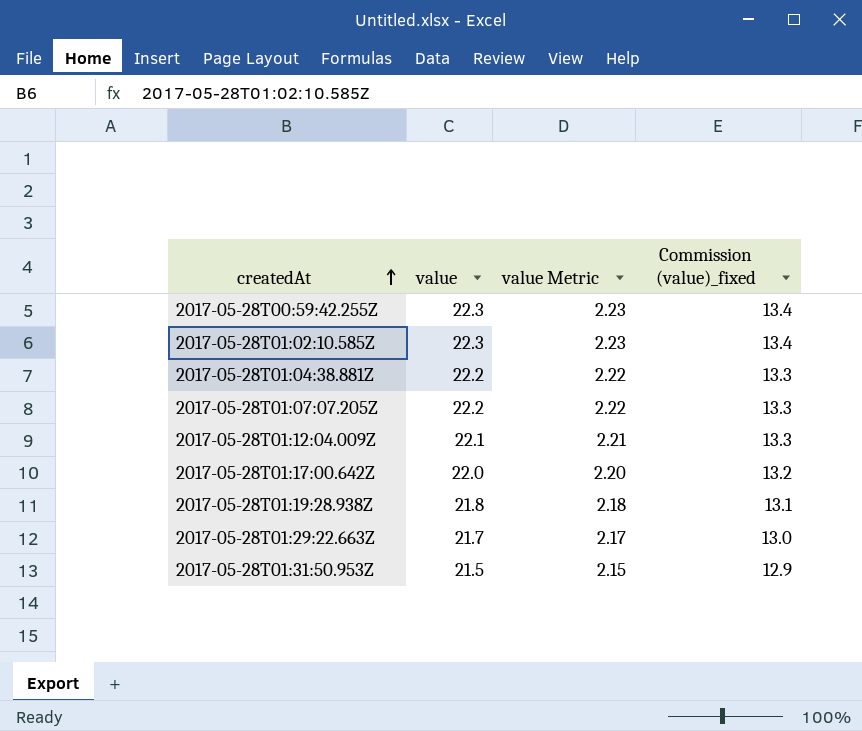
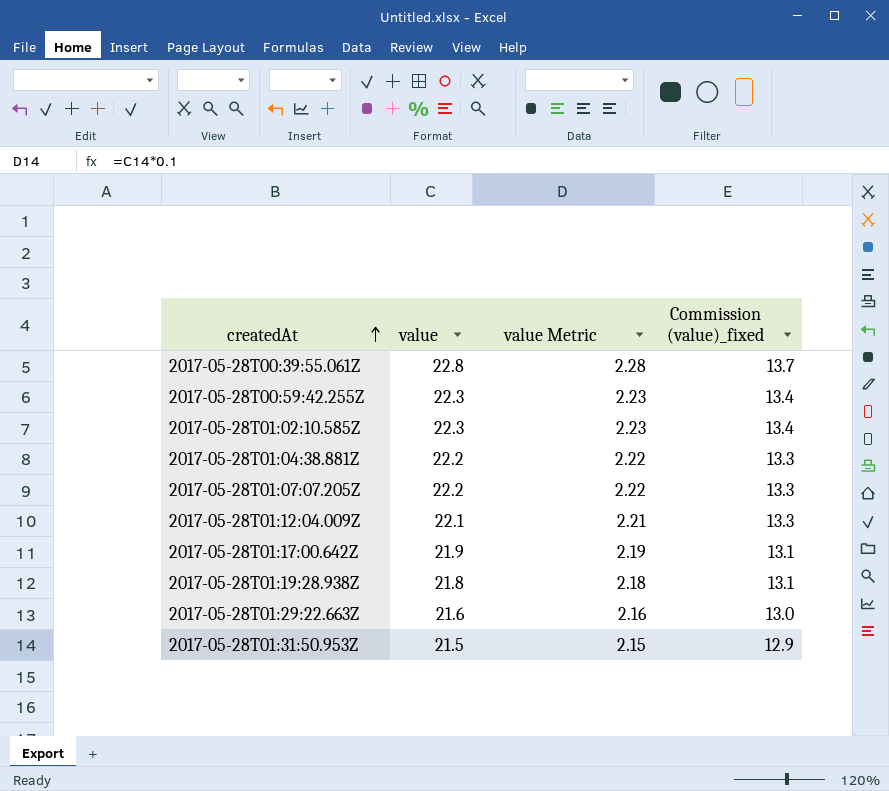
row 2017-05-28T00:39:55.061Z: none -> 22.8 | 2.28 | 13.7
2017-05-28T01:17:00.642Z | value: 22.0 -> 21.9
2017-05-28T01:17:00.642Z | value Metric: 2.20 -> 2.19
2017-05-28T01:17:00.642Z | Commission (value)_fixed: 13.2 -> 13.1
2017-05-28T01:29:22.663Z | value: 21.7 -> 21.6
2017-05-28T01:29:22.663Z | value Metric: 2.17 -> 2.16

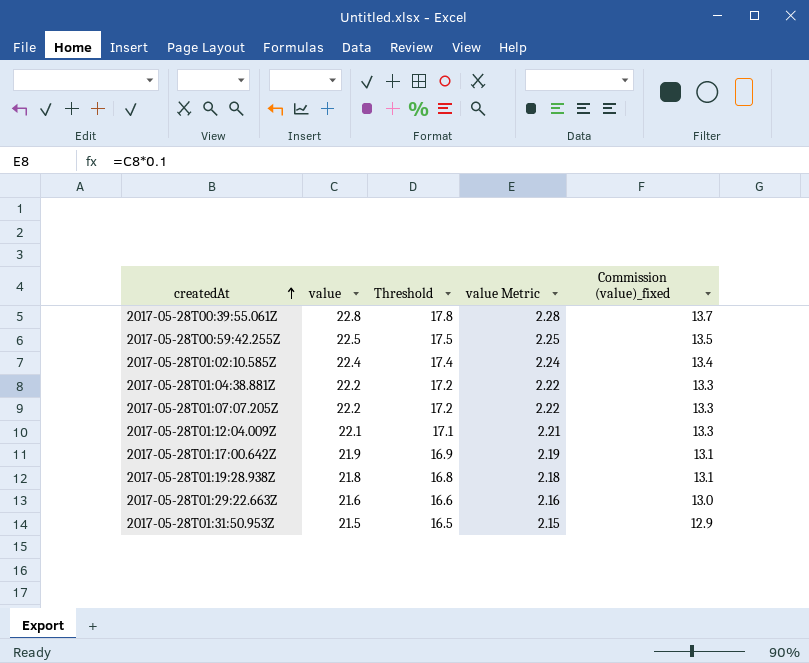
column Threshold | formula: none -> [value] - 5
2017-05-28T00:59:42.255Z | value: 22.3 -> 22.5
2017-05-28T00:59:42.255Z | value Metric: 2.23 -> 2.25
2017-05-28T00:59:42.255Z | Commission (value)_fixed: 13.4 -> 13.5
2017-05-28T01:02:10.585Z | value: 22.3 -> 22.4
2017-05-28T01:02:10.585Z | value Metric: 2.23 -> 2.24

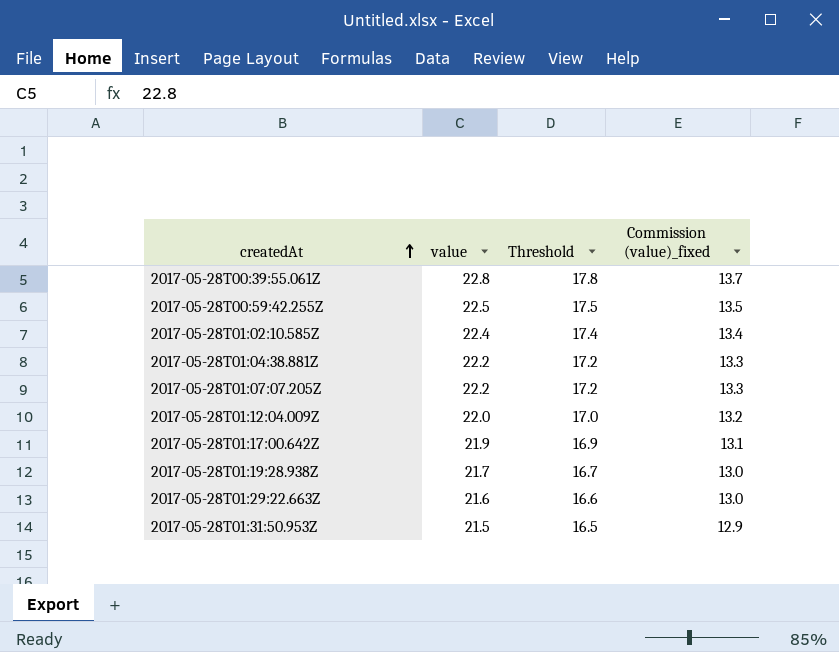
column value Metric | formula: [value] * 0.1 -> none
2017-05-28T01:12:04.009Z | value: 22.1 -> 22.0
2017-05-28T01:12:04.009Z | Threshold: 17.1 -> 17.0
2017-05-28T01:12:04.009Z | Commission (value)_fixed: 13.3 -> 13.2
2017-05-28T01:19:28.938Z | value: 21.8 -> 21.7
2017-05-28T01:19:28.938Z | Threshold: 16.8 -> 16.7
2017-05-28T01:19:28.938Z | Commission (value)_fixed: 13.1 -> 13.0

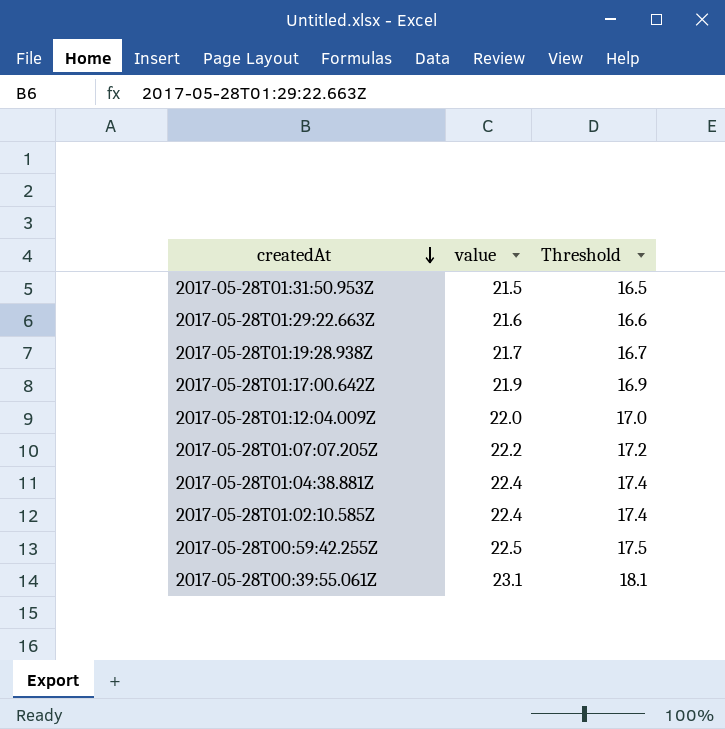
row order: createdAt ascending -> createdAt descending
column Commission (value)_fixed | formula: [value] * 0.6 -> none
2017-05-28T01:04:38.881Z | value: 22.2 -> 22.4
2017-05-28T01:04:38.881Z | Threshold: 17.2 -> 17.4
2017-05-28T00:39:55.061Z | value: 22.8 -> 23.1
2017-05-28T00:39:55.061Z | Threshold: 17.8 -> 18.1

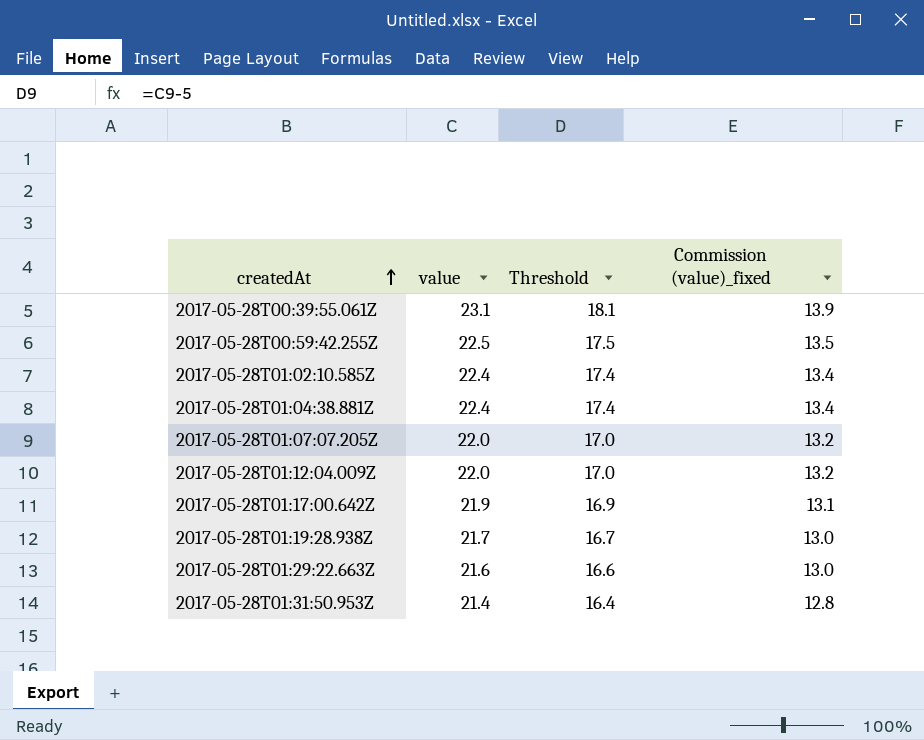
row order: createdAt descending -> createdAt ascending
column Commission (value)_fixed | formula: none -> [value] * 0.6
2017-05-28T01:07:07.205Z | value: 22.2 -> 22.0
2017-05-28T01:07:07.205Z | Threshold: 17.2 -> 17.0
2017-05-28T01:31:50.953Z | value: 21.5 -> 21.4
2017-05-28T01:31:50.953Z | Threshold: 16.5 -> 16.4

